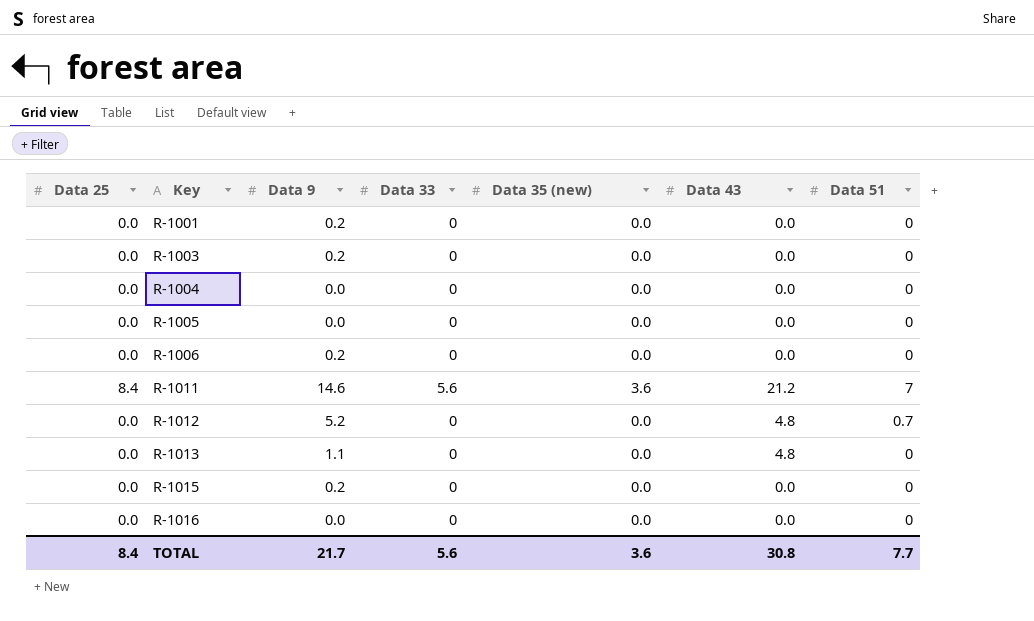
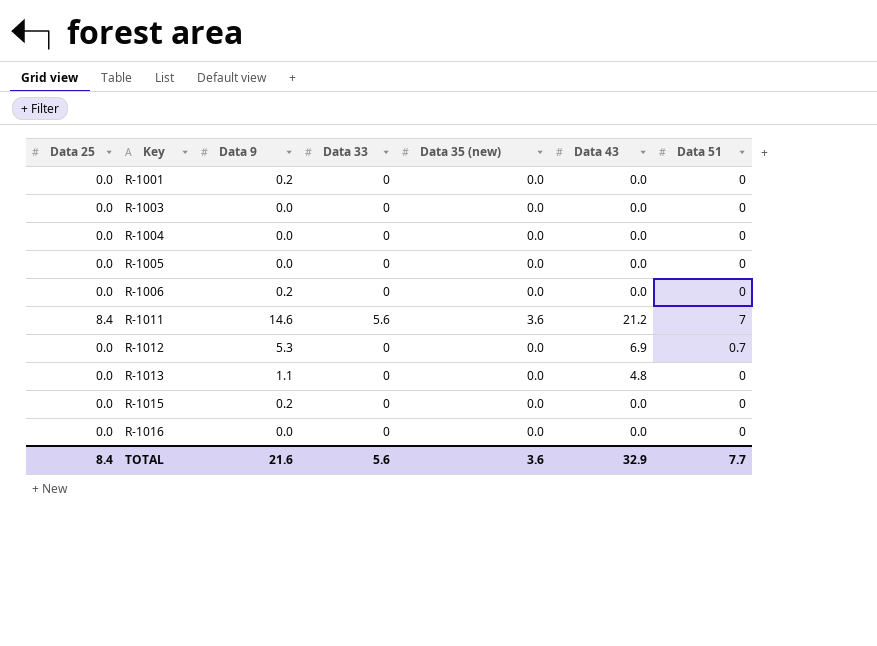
R-1003 | Data 9: 0.2 -> 0.0
R-1012 | Data 9: 5.2 -> 5.3
R-1012 | Data 43: 4.8 -> 6.9
TOTAL | Data 9: 21.7 -> 21.6
TOTAL | Data 43: 30.8 -> 32.9

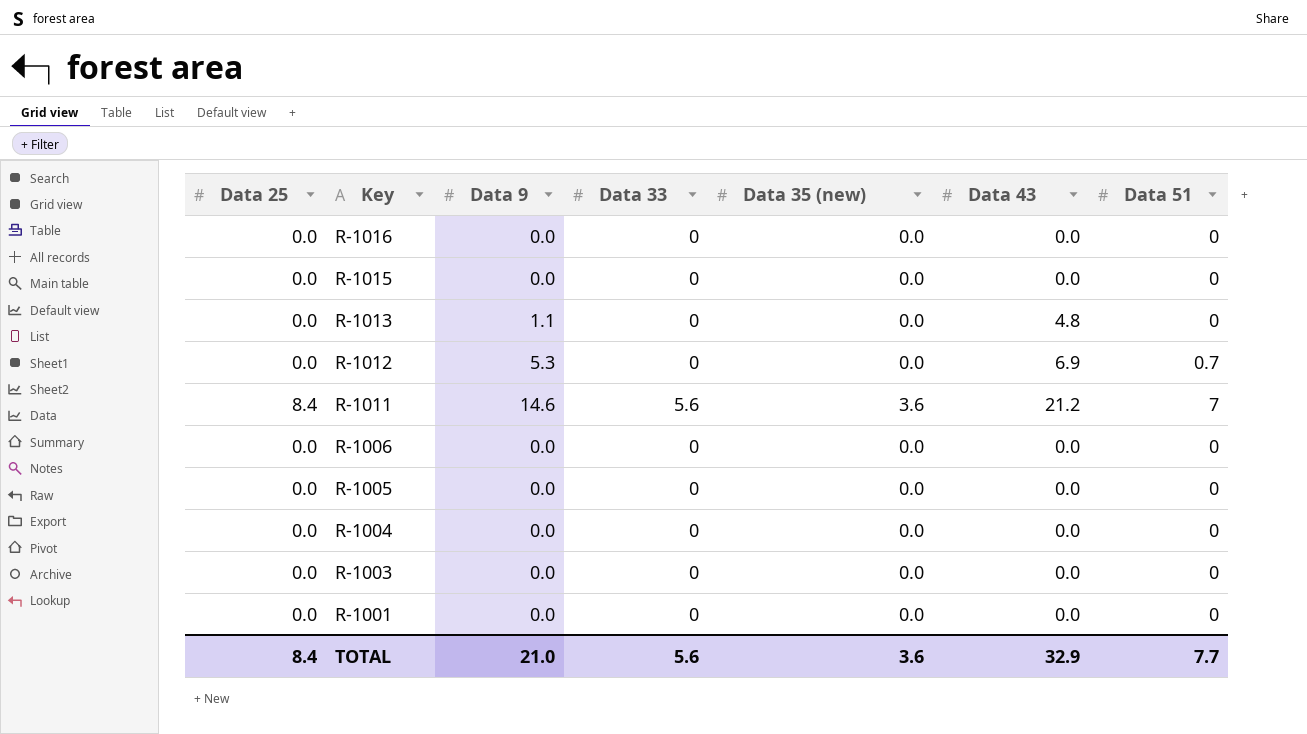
row order: Key ascending -> Key descending
R-1015 | Data 9: 0.2 -> 0.0
R-1006 | Data 9: 0.2 -> 0.0
R-1001 | Data 9: 0.2 -> 0.0
TOTAL | Data 9: 21.6 -> 21.0

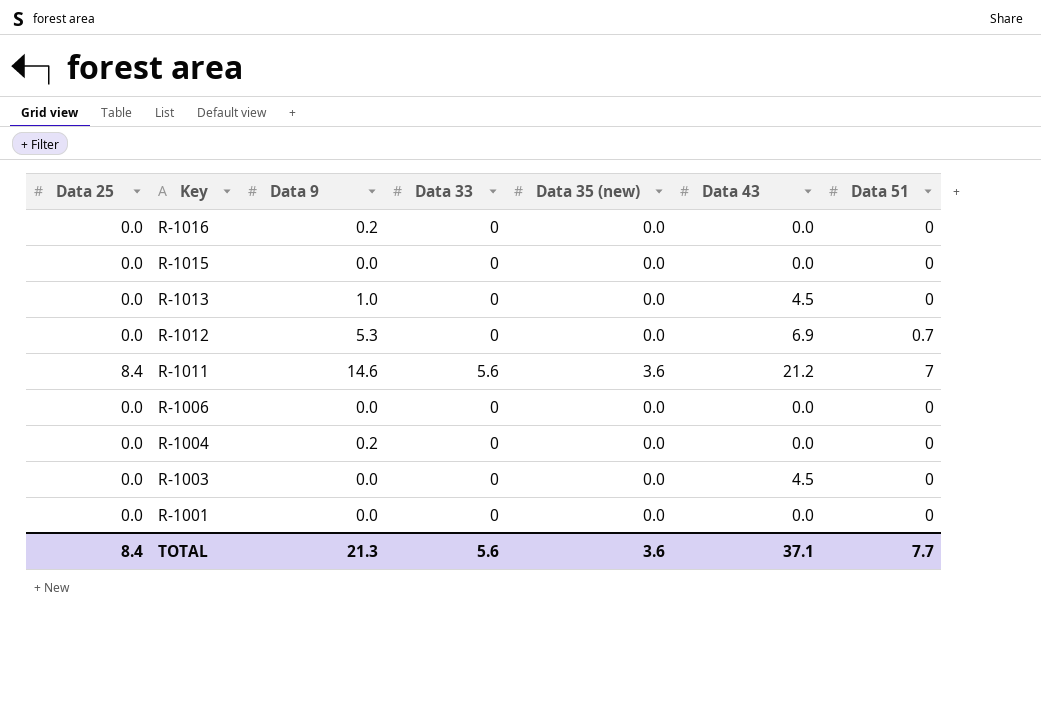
row R-1005: 0.0 | 0.0 | 0 | 0.0 | 0.0 | 0 -> none
R-1016 | Data 9: 0.0 -> 0.2
R-1013 | Data 9: 1.1 -> 1.0
R-1013 | Data 43: 4.8 -> 4.5
R-1004 | Data 9: 0.0 -> 0.2
R-1003 | Data 43: 0.0 -> 4.5
TOTAL | Data 9: 21.0 -> 21.3
TOTAL | Data 43: 32.9 -> 37.1

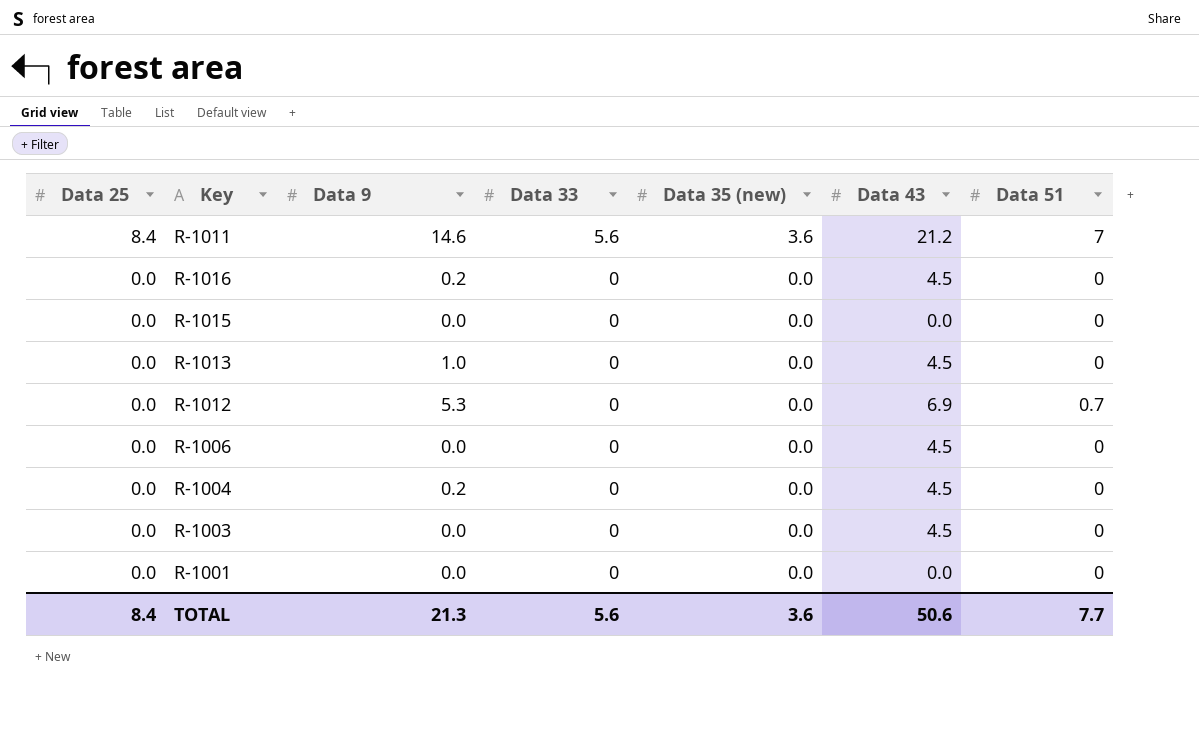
row order: Key descending -> Data 25 descending
R-1016 | Data 43: 0.0 -> 4.5
R-1006 | Data 43: 0.0 -> 4.5
R-1004 | Data 43: 0.0 -> 4.5
TOTAL | Data 43: 37.1 -> 50.6

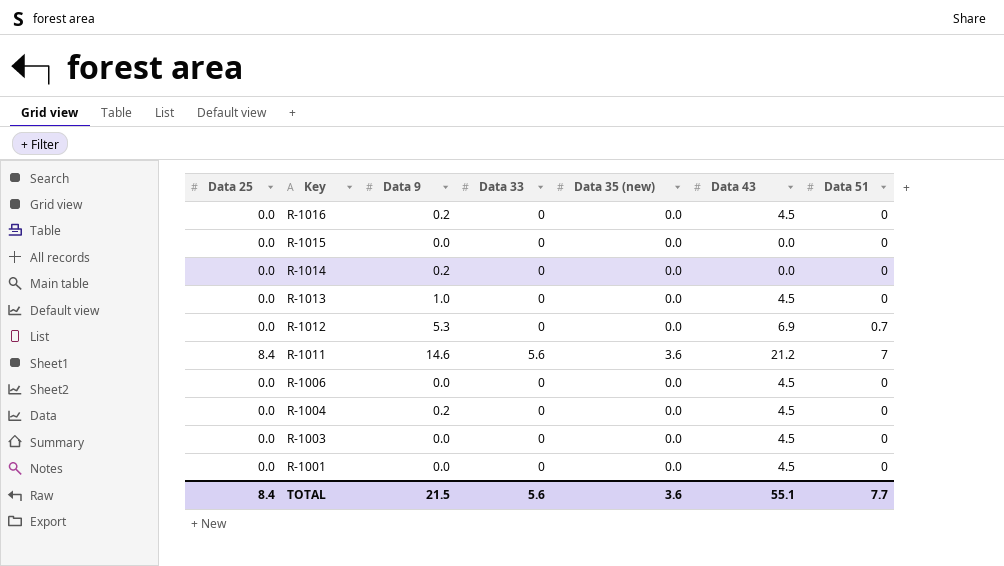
row order: Data 25 descending -> Key descending
row R-1014: none -> 0.0 | 0.2 | 0 | 0.0 | 0.0 | 0
R-1001 | Data 43: 0.0 -> 4.5
TOTAL | Data 9: 21.3 -> 21.5
TOTAL | Data 43: 50.6 -> 55.1

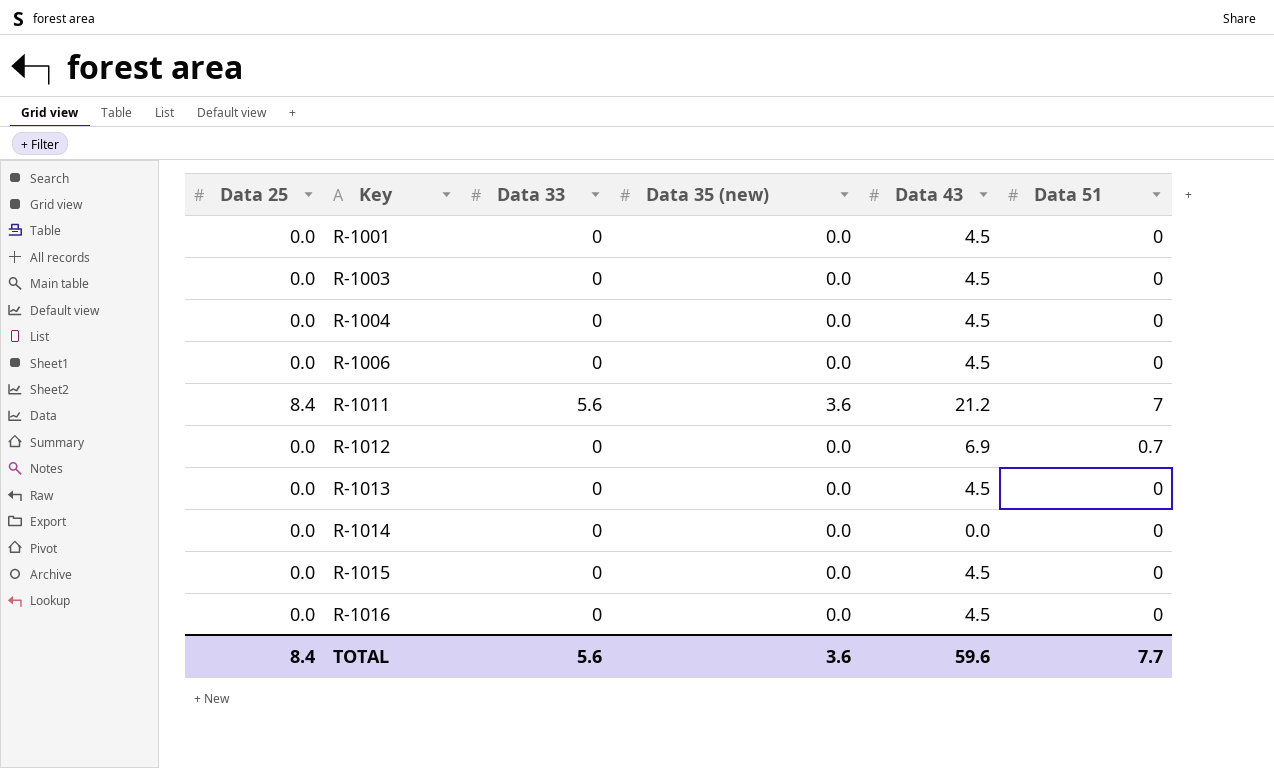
row order: Key descending -> Key ascending
column Data 9 | position: 3 -> none
R-1015 | Data 43: 0.0 -> 4.5
TOTAL | Data 43: 55.1 -> 59.6

